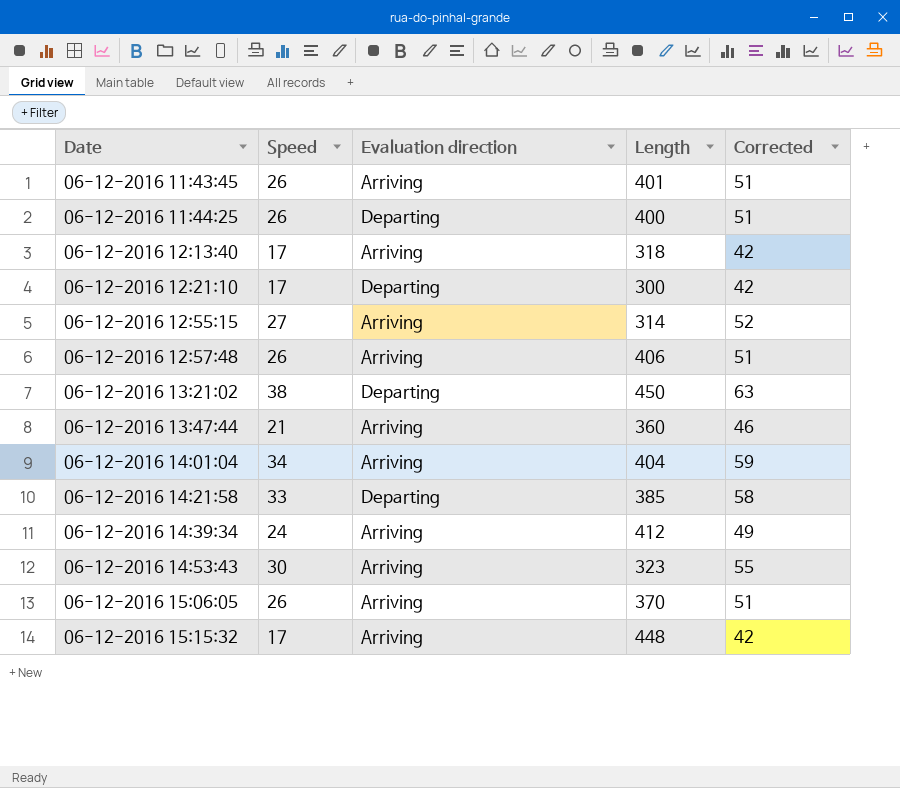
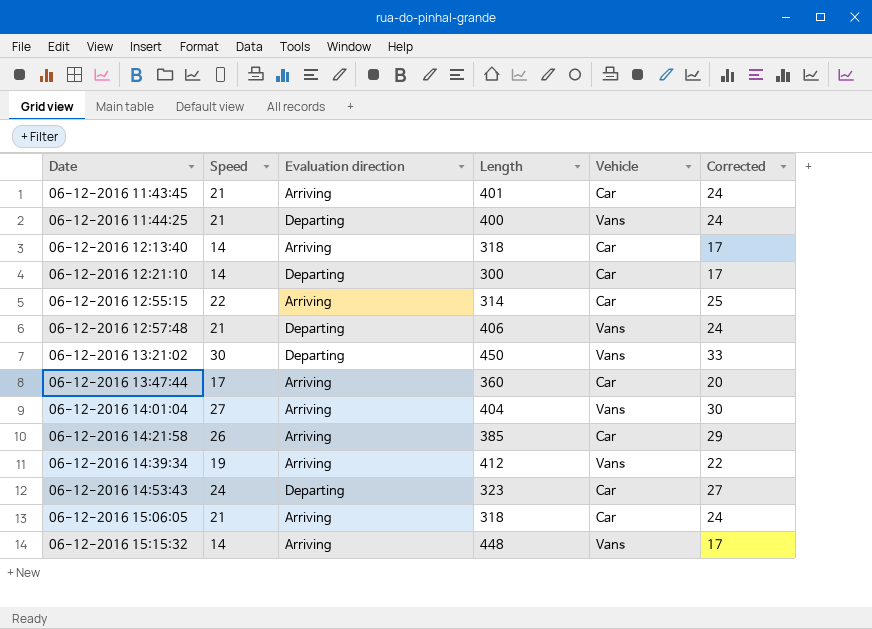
column Vehicle | position: none -> 5
column Corrected | formula: [Speed] + 25 -> [Speed] + 3
06-12-2016 11:43:45 | Speed: 26 -> 21
06-12-2016 11:44:25 | Speed: 26 -> 21
06-12-2016 12:13:40 | Speed: 17 -> 14
06-12-2016 12:21:10 | Speed: 17 -> 14
06-12-2016 12:55:15 | Speed: 27 -> 22
06-12-2016 12:57:48 | Speed: 26 -> 21
06-12-2016 12:57:48 | Evaluation direction: Arriving -> Departing
06-12-2016 13:21:02 | Speed: 38 -> 30
06-12-2016 13:47:44 | Speed: 21 -> 17
06-12-2016 14:01:04 | Speed: 34 -> 27
06-12-2016 14:21:58 | Speed: 33 -> 26
06-12-2016 14:21:58 | Evaluation direction: Departing -> Arriving
06-12-2016 14:39:34 | Speed: 24 -> 19
06-12-2016 14:53:43 | Speed: 30 -> 24
06-12-2016 14:53:43 | Evaluation direction: Arriving -> Departing
06-12-2016 15:06:05 | Speed: 26 -> 21
06-12-2016 15:06:05 | Length: 370 -> 318
06-12-2016 15:15:32 | Speed: 17 -> 14

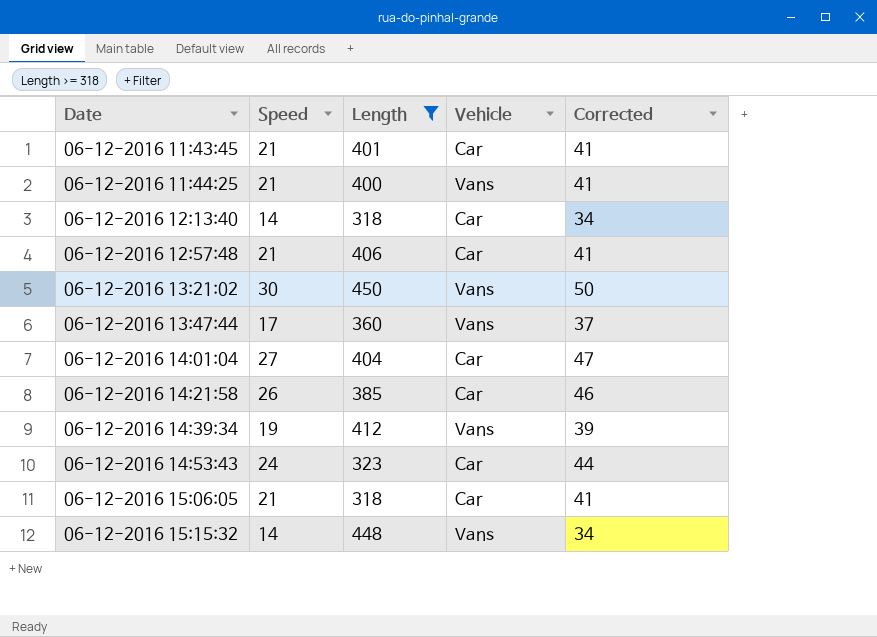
filter: none -> Length >= 318
column Evaluation direction | position: 3 -> none
column Corrected | formula: [Speed] + 3 -> [Speed] + 20
06-12-2016 12:57:48 | Vehicle: Vans -> Car
06-12-2016 13:47:44 | Vehicle: Car -> Vans
06-12-2016 14:01:04 | Vehicle: Vans -> Car

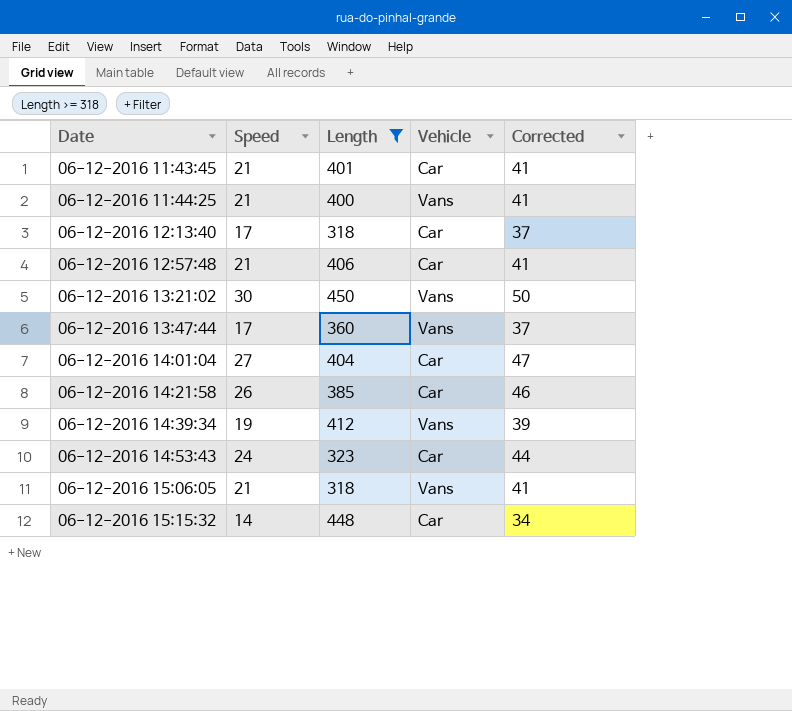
06-12-2016 12:13:40 | Speed: 14 -> 17
06-12-2016 12:13:40 | Corrected: 34 -> 37
06-12-2016 15:06:05 | Vehicle: Car -> Vans
06-12-2016 15:15:32 | Vehicle: Vans -> Car

